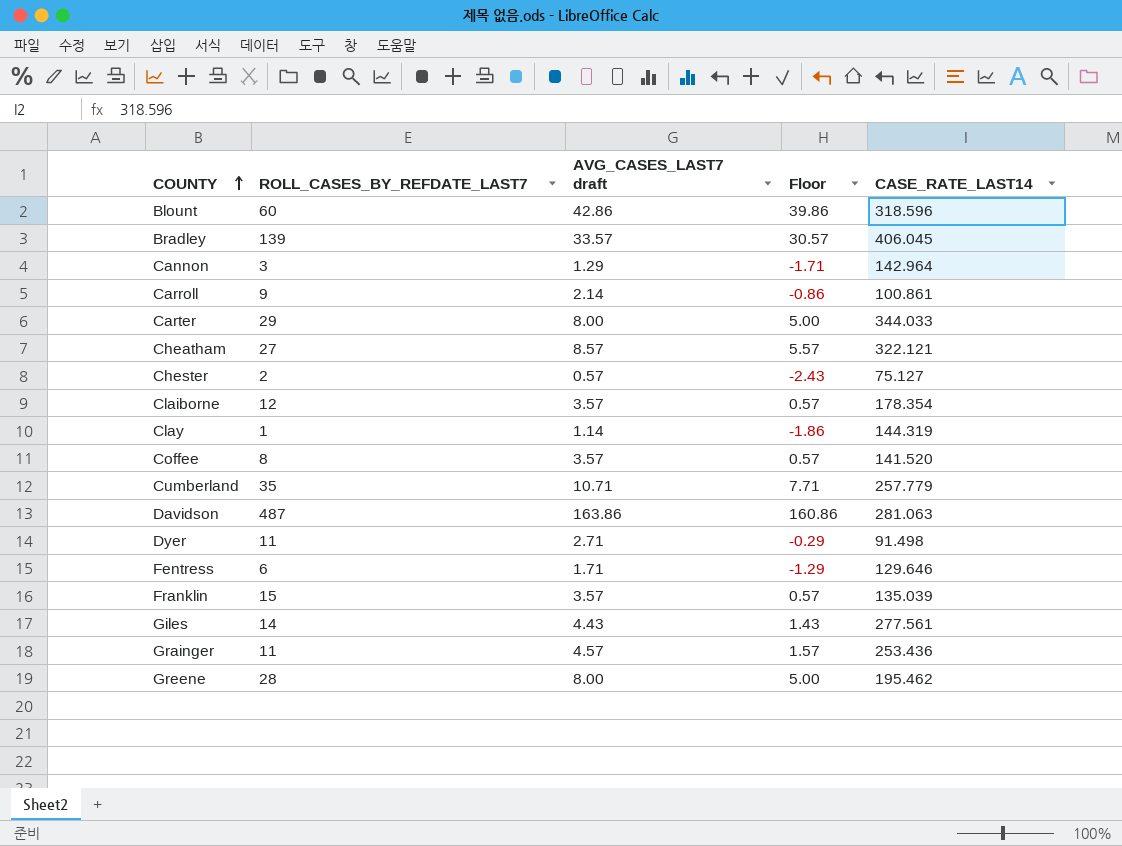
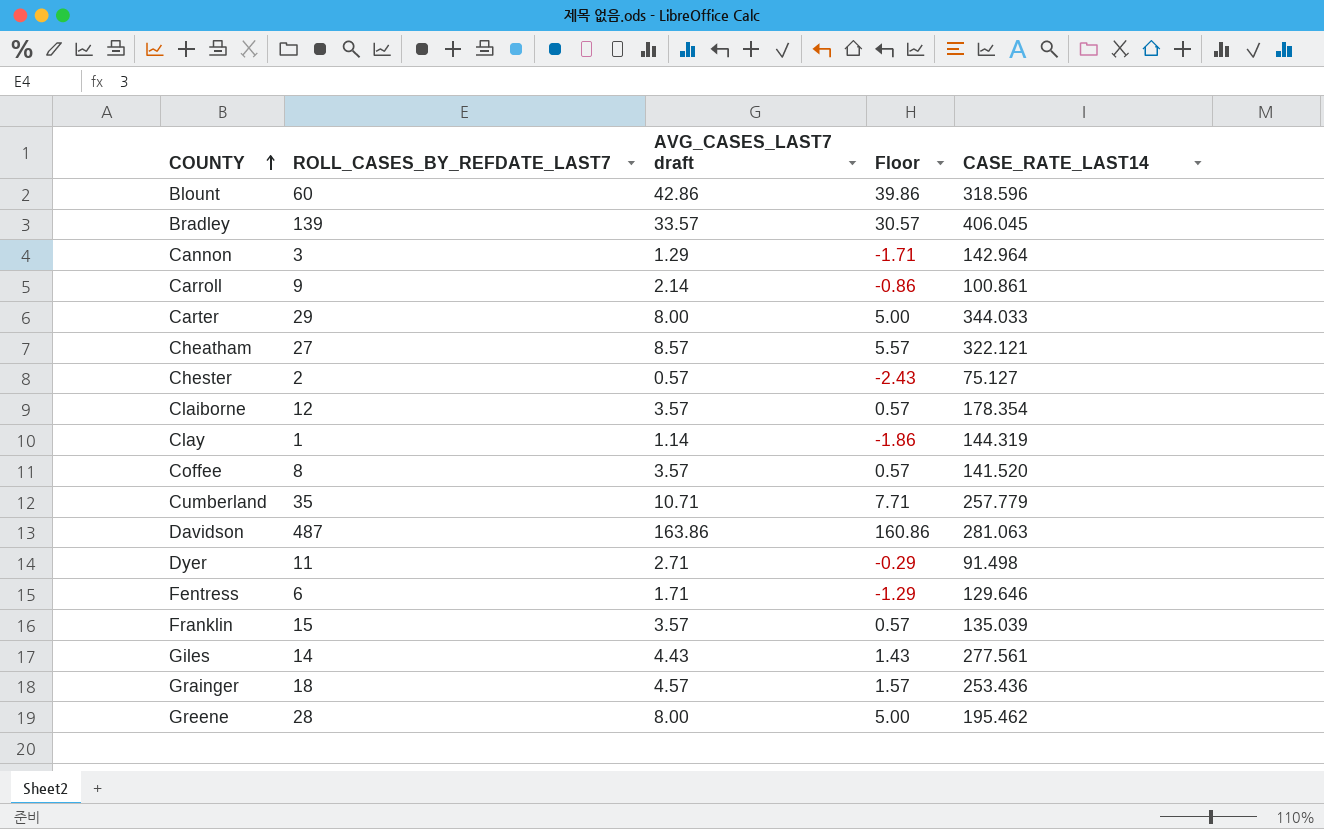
Grainger | ROLL_CASES_BY_REFDATE_LAST7: 11 -> 18

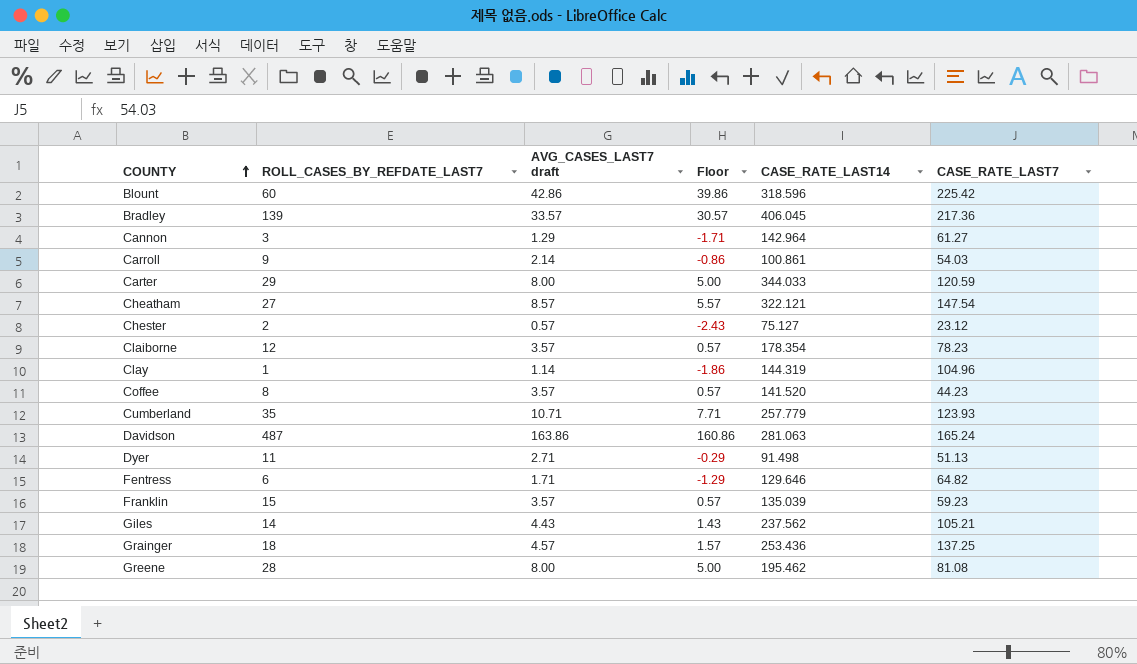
column CASE_RATE_LAST7 | position: none -> 6
Giles | CASE_RATE_LAST14: 277.561 -> 237.562

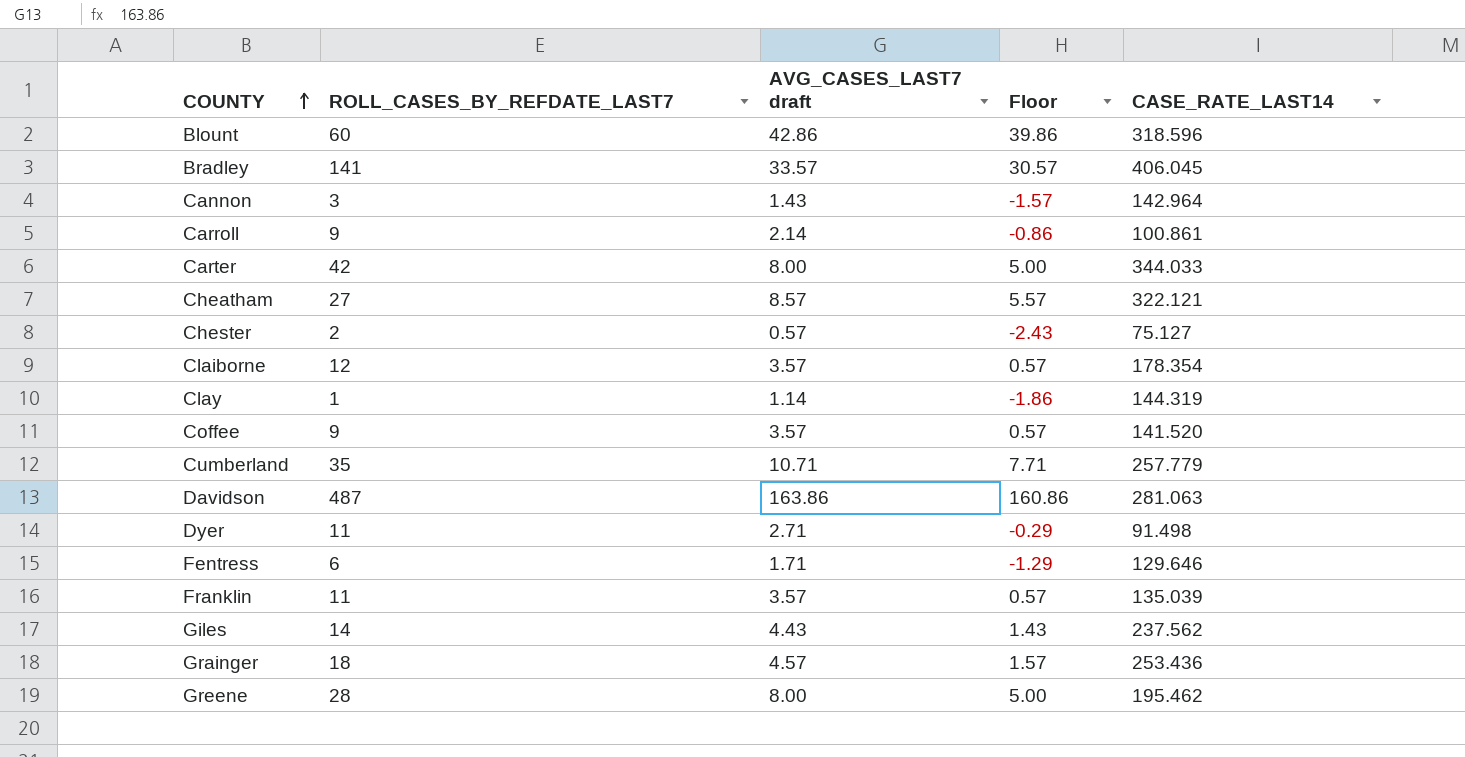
column CASE_RATE_LAST7 | position: 6 -> none
Bradley | ROLL_CASES_BY_REFDATE_LAST7: 139 -> 141
Cannon | AVG_CASES_LAST7 draft: 1.29 -> 1.43
Cannon | Floor: -1.71 -> -1.57
Carter | ROLL_CASES_BY_REFDATE_LAST7: 29 -> 42
Coffee | ROLL_CASES_BY_REFDATE_LAST7: 8 -> 9
Franklin | ROLL_CASES_BY_REFDATE_LAST7: 15 -> 11

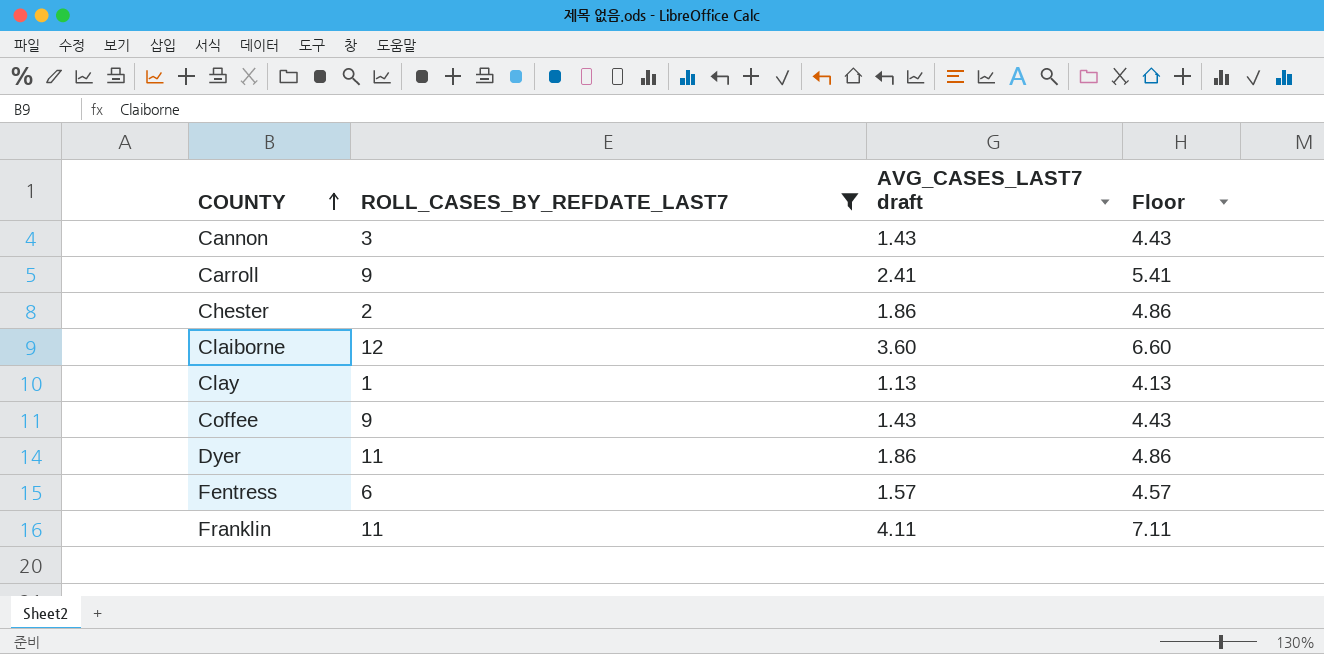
filter: none -> ROLL_CASES_BY_REFDATE_LAST7 <= 12
column CASE_RATE_LAST14 | position: 5 -> none
column Floor | formula: [AVG_CASES_LAST7 draft] - 3 -> [AVG_CASES_LAST7 draft] + 3
Carroll | AVG_CASES_LAST7 draft: 2.14 -> 2.41
Chester | AVG_CASES_LAST7 draft: 0.57 -> 1.86
Claiborne | AVG_CASES_LAST7 draft: 3.57 -> 3.60
Clay | AVG_CASES_LAST7 draft: 1.14 -> 1.13
Coffee | AVG_CASES_LAST7 draft: 3.57 -> 1.43
Dyer | AVG_CASES_LAST7 draft: 2.71 -> 1.86
Fentress | AVG_CASES_LAST7 draft: 1.71 -> 1.57
Franklin | AVG_CASES_LAST7 draft: 3.57 -> 4.11

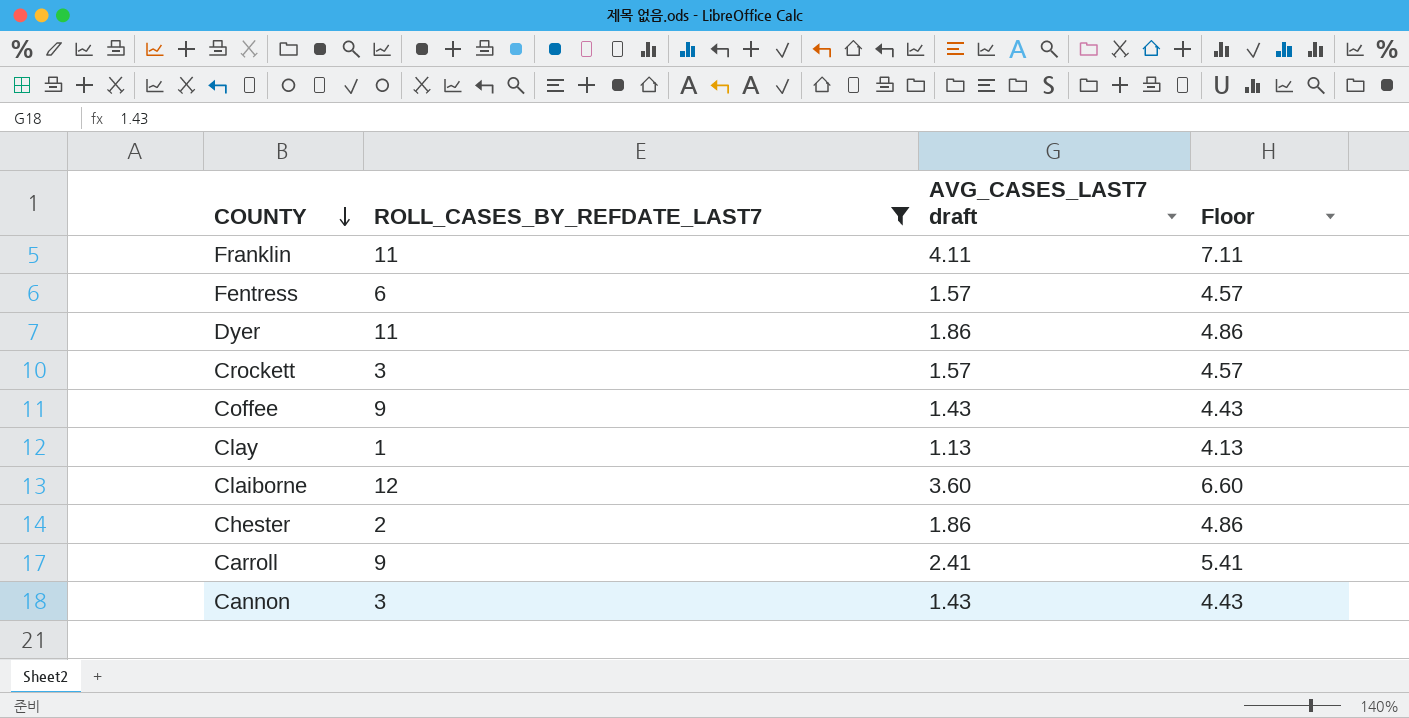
row order: COUNTY ascending -> COUNTY descending
row Crockett: none -> 3 | 1.57 | 4.57

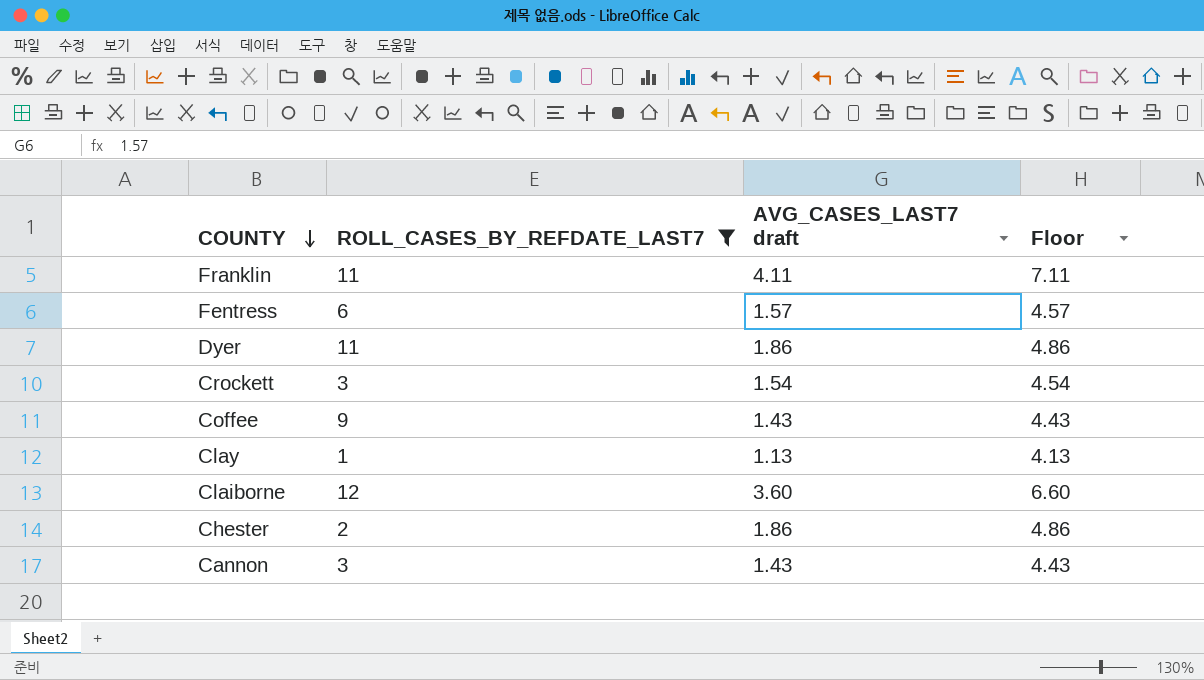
row Carroll: 9 | 2.41 | 5.41 -> none
Crockett | AVG_CASES_LAST7 draft: 1.57 -> 1.54
Crockett | Floor: 4.57 -> 4.54

